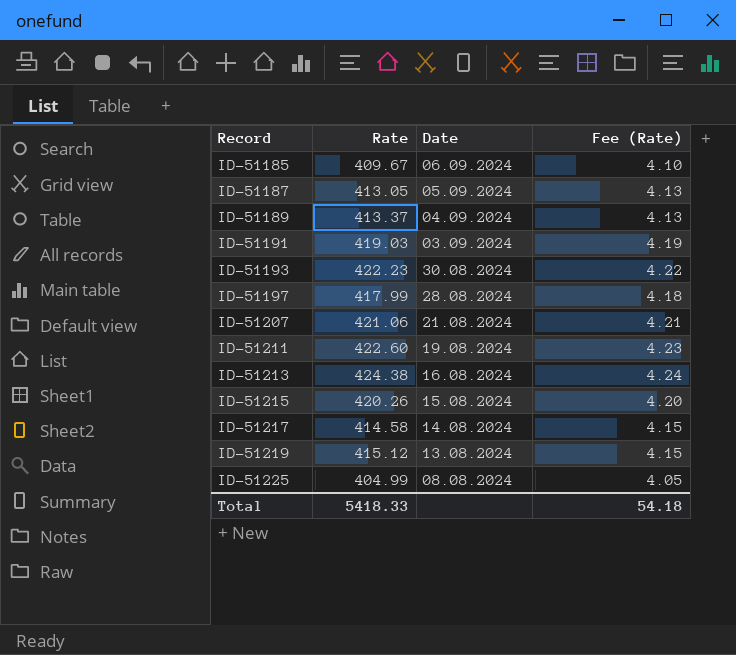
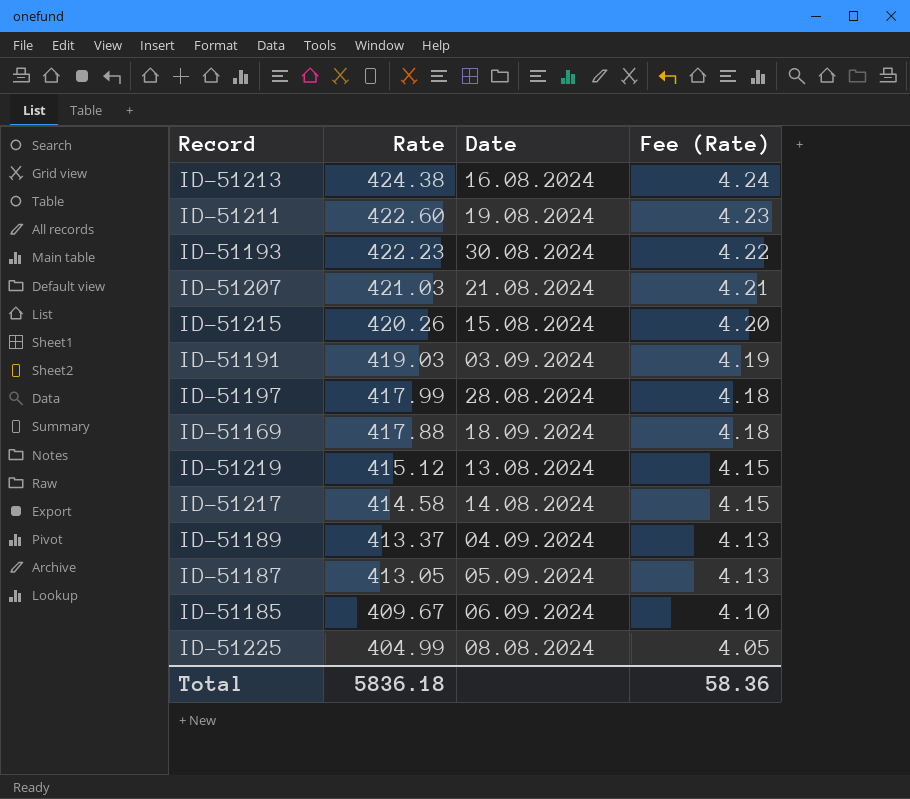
row order: Record ascending -> Rate descending
ID-51207 | Rate: 421.06 -> 421.03
row ID-51169: none -> 417.88 | 18.09.2024 | 4.18
Total | Rate: 5418.33 -> 5836.18
Total | Fee (Rate): 54.18 -> 58.36

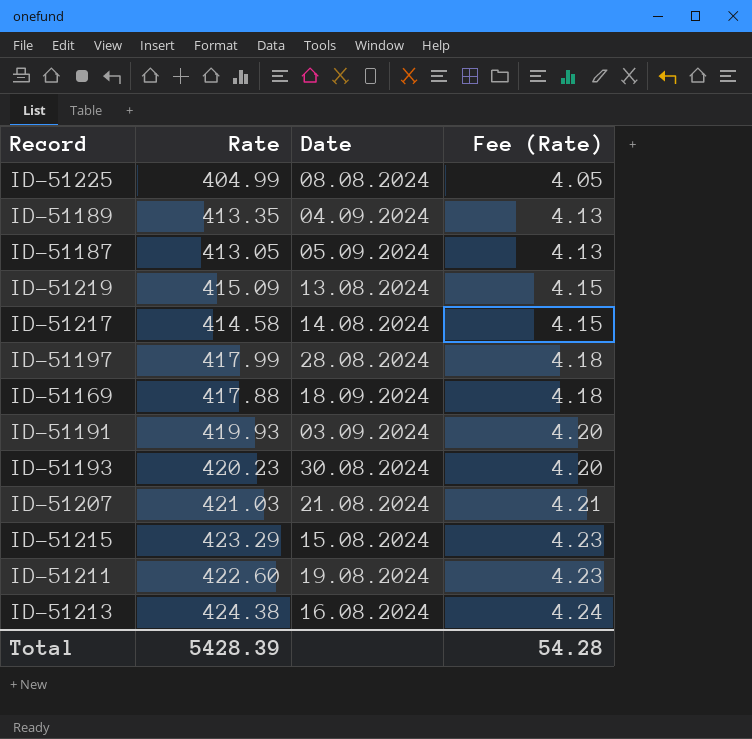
row order: Rate descending -> Fee (Rate) ascending
row ID-51185: 409.67 | 06.09.2024 | 4.10 -> none
ID-51189 | Rate: 413.37 -> 413.35
ID-51219 | Rate: 415.12 -> 415.09
ID-51191 | Rate: 419.03 -> 419.93
ID-51191 | Fee (Rate): 4.19 -> 4.20
ID-51193 | Rate: 422.23 -> 420.23
ID-51193 | Fee (Rate): 4.22 -> 4.20
ID-51215 | Rate: 420.26 -> 423.29
ID-51215 | Fee (Rate): 4.20 -> 4.23
Total | Rate: 5836.18 -> 5428.39
Total | Fee (Rate): 58.36 -> 54.28

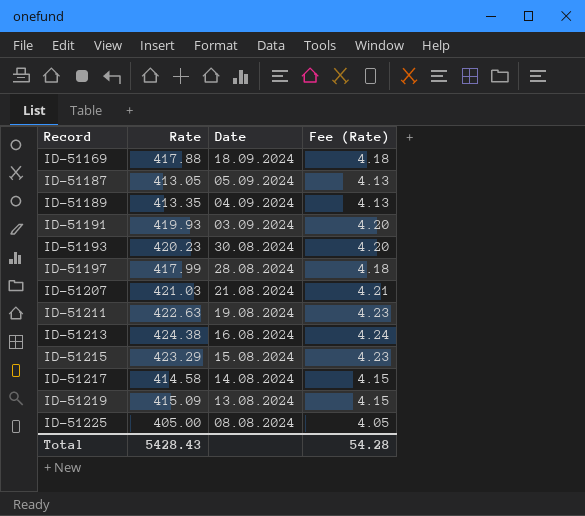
row order: Fee (Rate) ascending -> Record ascending
ID-51211 | Rate: 422.60 -> 422.63
ID-51225 | Rate: 404.99 -> 405.00
Total | Rate: 5428.39 -> 5428.43

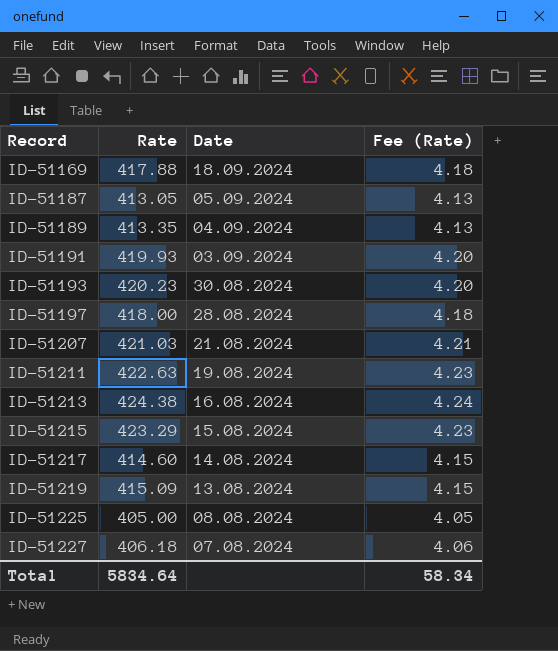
ID-51197 | Rate: 417.99 -> 418.00
ID-51217 | Rate: 414.58 -> 414.60
row ID-51227: none -> 406.18 | 07.08.2024 | 4.06
Total | Rate: 5428.43 -> 5834.64
Total | Fee (Rate): 54.28 -> 58.34

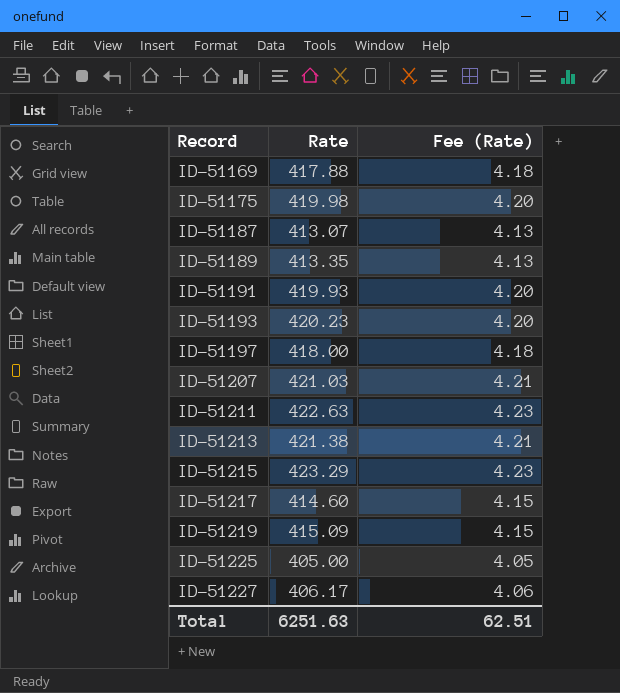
column Date | position: 3 -> none
row ID-51175: none -> 419.98 | 4.20
ID-51187 | Rate: 413.05 -> 413.07
ID-51213 | Rate: 424.38 -> 421.38
ID-51213 | Fee (Rate): 4.24 -> 4.21
ID-51227 | Rate: 406.18 -> 406.17
Total | Rate: 5834.64 -> 6251.63
Total | Fee (Rate): 58.34 -> 62.51

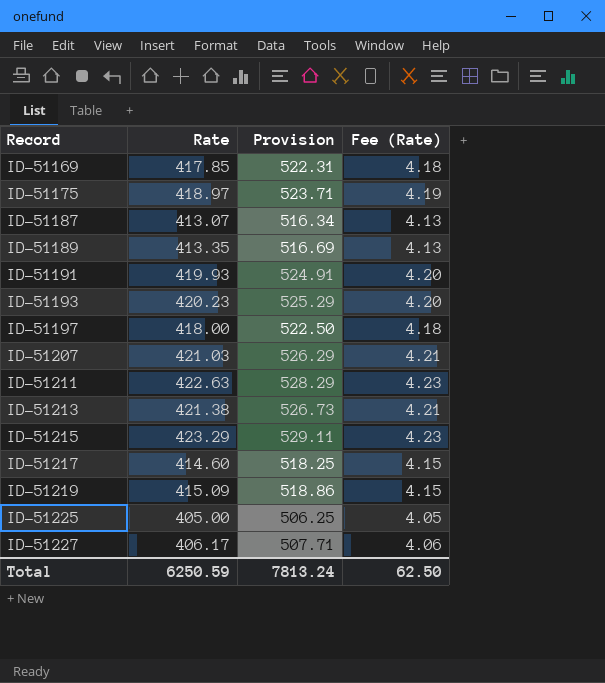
column Provision | formula: none -> [Rate] * 1.25
ID-51169 | Rate: 417.88 -> 417.85
ID-51175 | Rate: 419.98 -> 418.97
ID-51175 | Fee (Rate): 4.20 -> 4.19
Total | Rate: 6251.63 -> 6250.59
Total | Fee (Rate): 62.51 -> 62.50

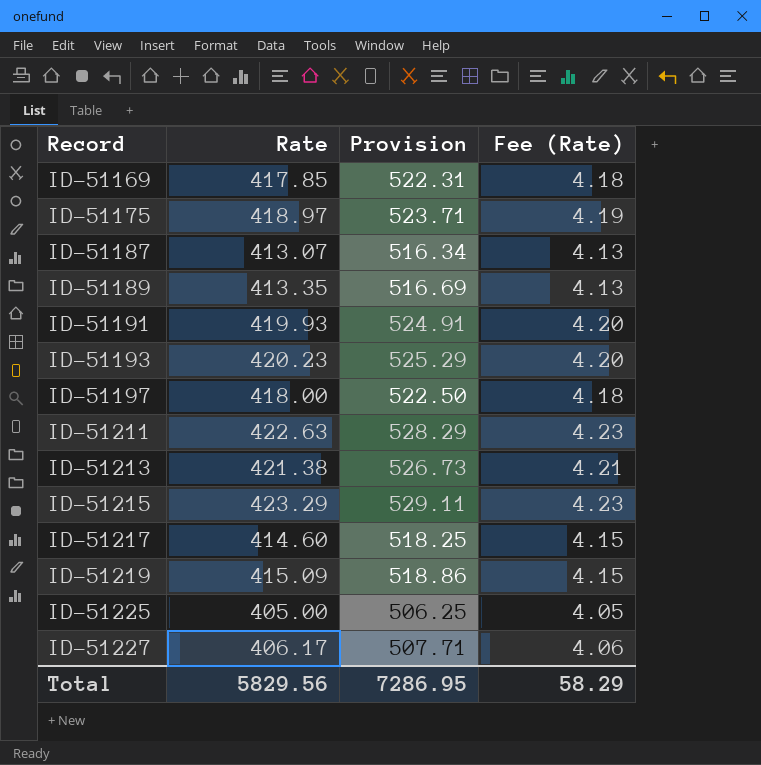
row ID-51207: 421.03 | 526.29 | 4.21 -> none
Total | Rate: 6250.59 -> 5829.56
Total | Provision: 7813.24 -> 7286.95
Total | Fee (Rate): 62.50 -> 58.29

